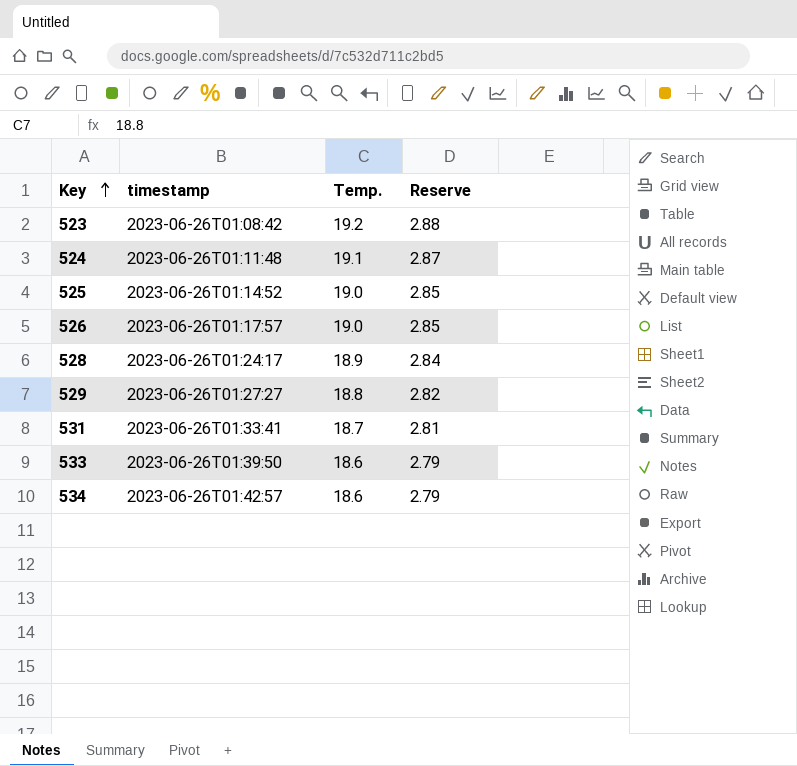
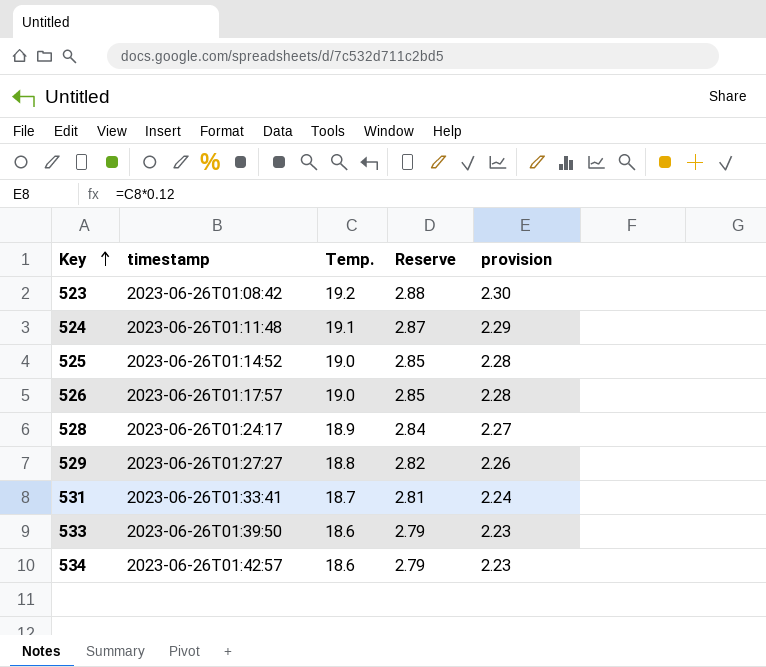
column provision | formula: none -> [Temp.] * 0.12

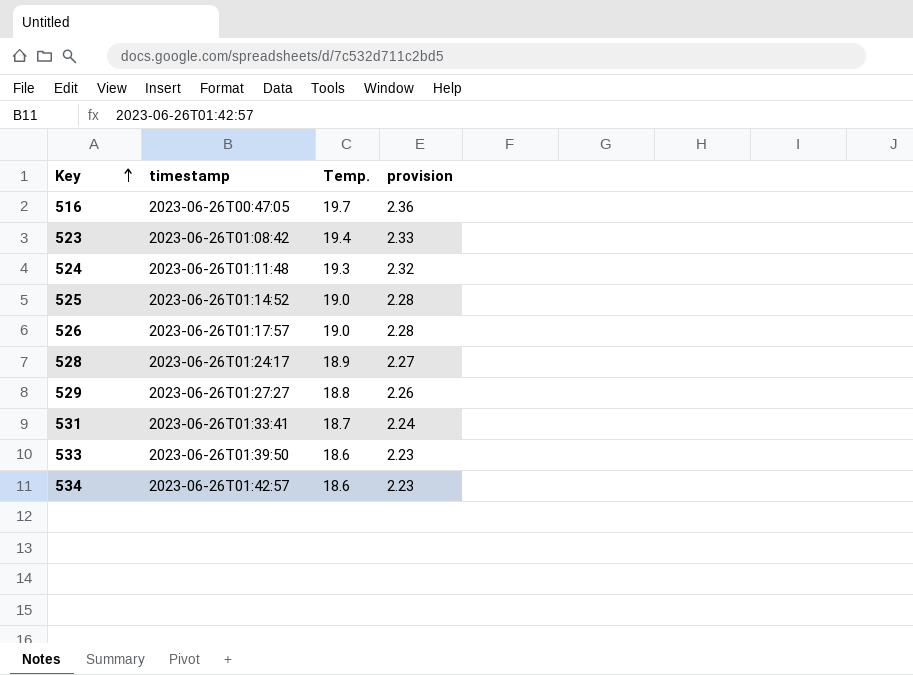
column Reserve | formula: [Temp.] * 0.15 -> none
row 516: none -> 2023-06-26T00:47:05 | 19.7 | 2.36
523 | Temp.: 19.2 -> 19.4
523 | provision: 2.30 -> 2.33
524 | Temp.: 19.1 -> 19.3
524 | provision: 2.29 -> 2.32

